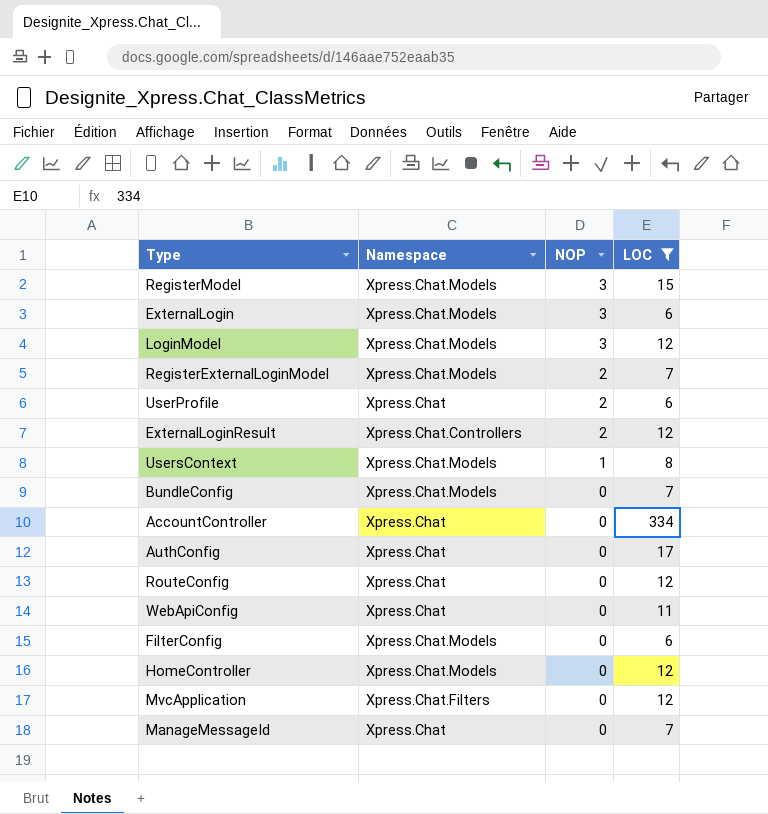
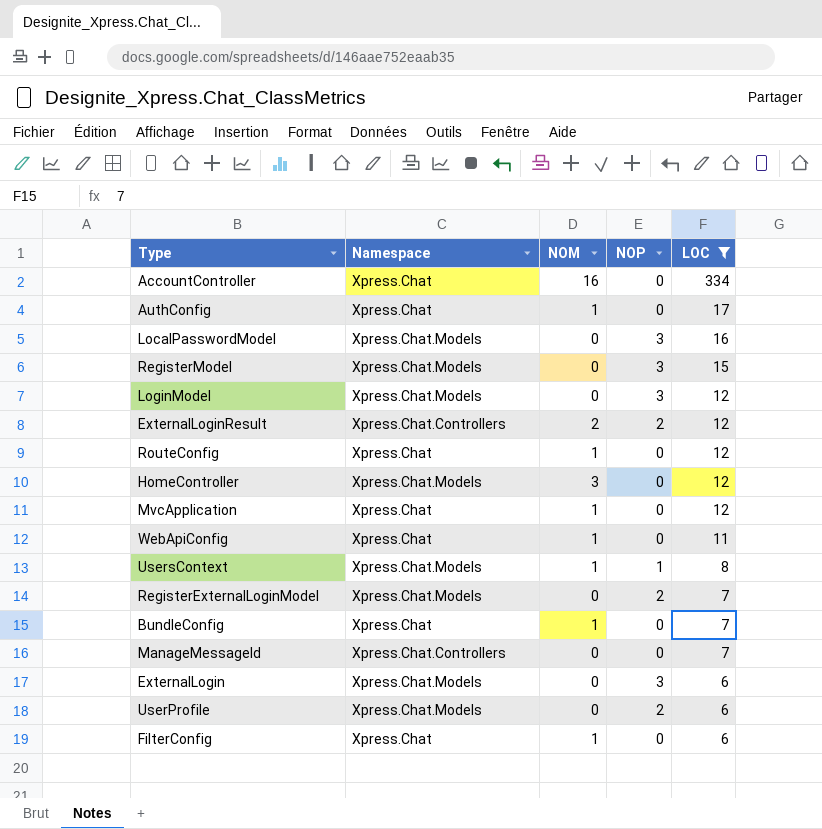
row order: NOP descending -> LOC descending
column NOM | position: none -> 3
row LocalPasswordModel: none -> Xpress.Chat.Models | 0 | 3 | 16
MvcApplication | Namespace: Xpress.Chat.Filters -> Xpress.Chat
BundleConfig | Namespace: Xpress.Chat.Models -> Xpress.Chat
ManageMessageId | Namespace: Xpress.Chat -> Xpress.Chat.Controllers
UserProfile | Namespace: Xpress.Chat -> Xpress.Chat.Models
FilterConfig | Namespace: Xpress.Chat.Models -> Xpress.Chat

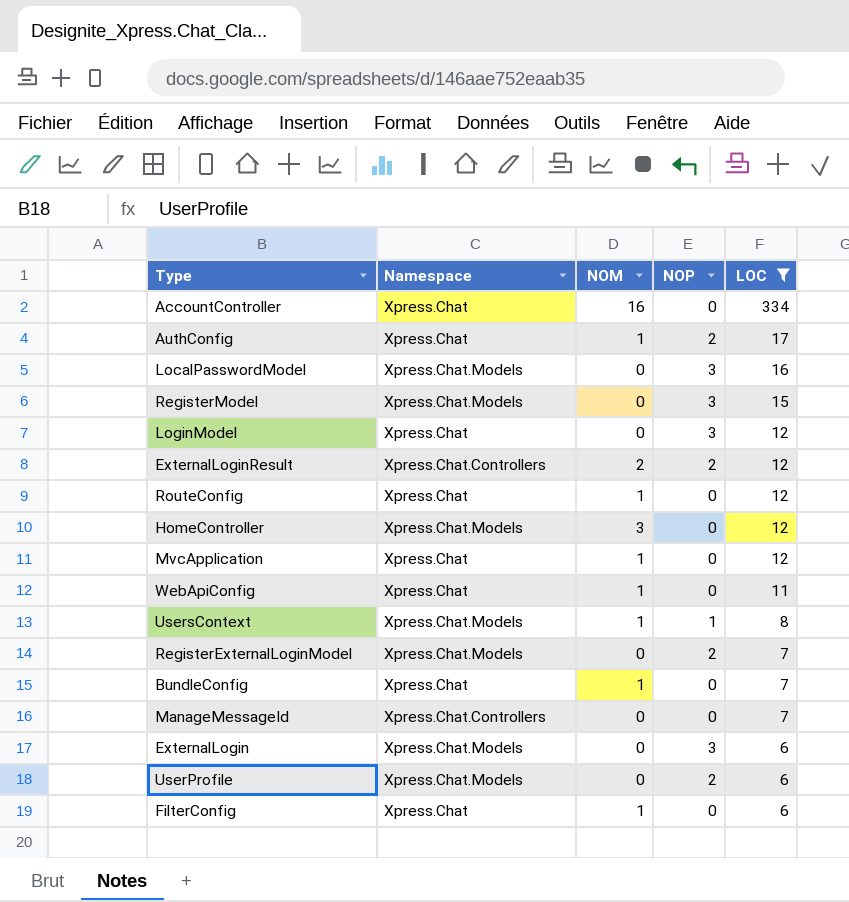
AuthConfig | NOP: 0 -> 2
LoginModel | Namespace: Xpress.Chat.Models -> Xpress.Chat

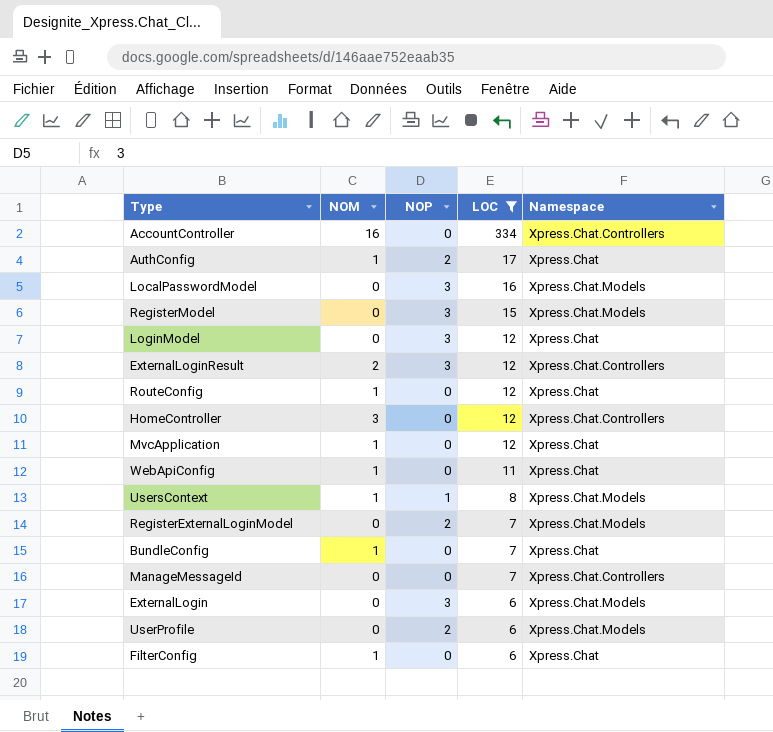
column Namespace | position: 2 -> 5
AccountController | Namespace: Xpress.Chat -> Xpress.Chat.Controllers
ExternalLoginResult | NOP: 2 -> 3
HomeController | Namespace: Xpress.Chat.Models -> Xpress.Chat.Controllers

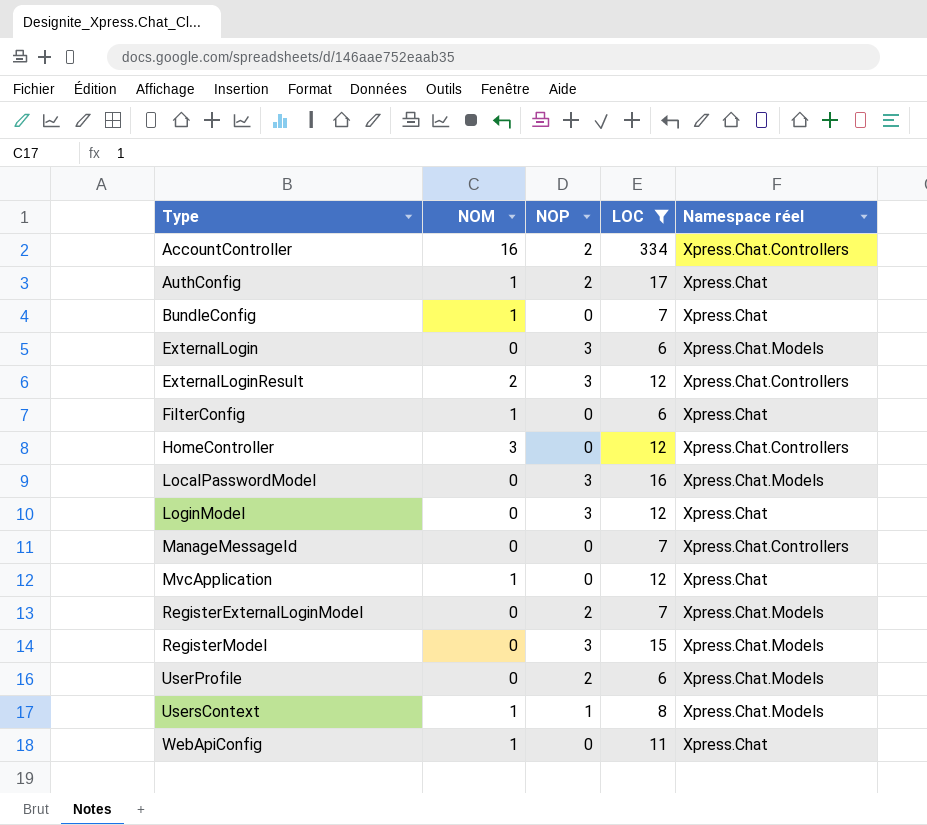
row order: LOC descending -> Type ascending
column name: Namespace -> Namespace réel
row RouteConfig: 1 | 0 | 12 | Xpress.Chat -> none
AccountController | NOP: 0 -> 2

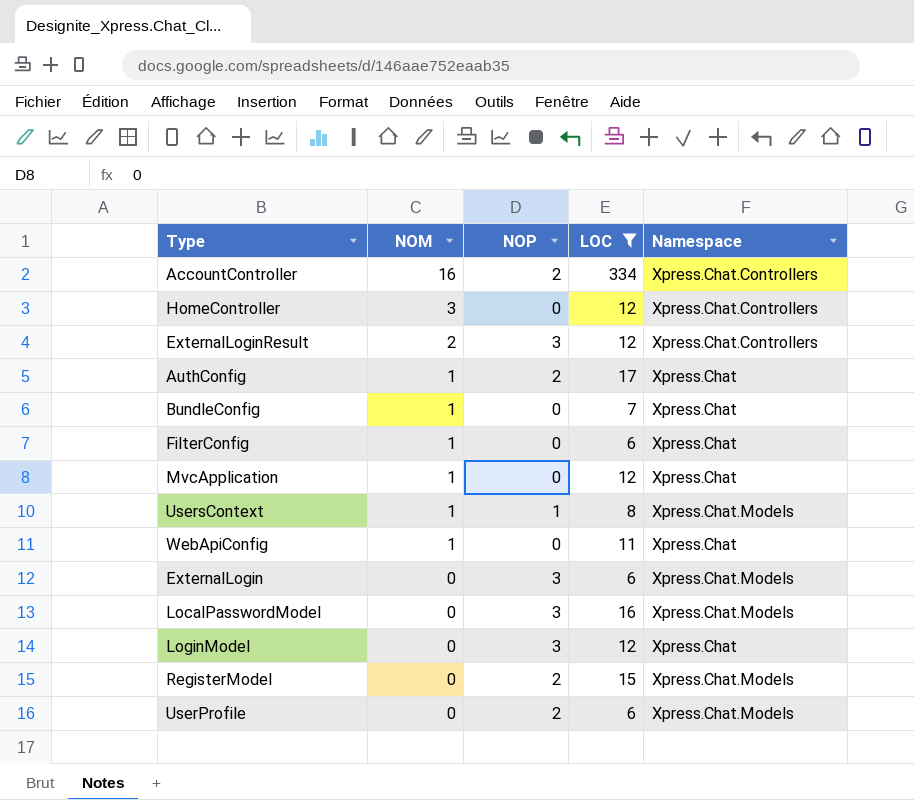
row order: Type ascending -> NOM descending
column name: Namespace réel -> Namespace
row ManageMessageId: 0 | 0 | 7 | Xpress.Chat.Controllers -> none
row RegisterExternalLoginModel: 0 | 2 | 7 | Xpress.Chat.Models -> none
RegisterModel | NOP: 3 -> 2

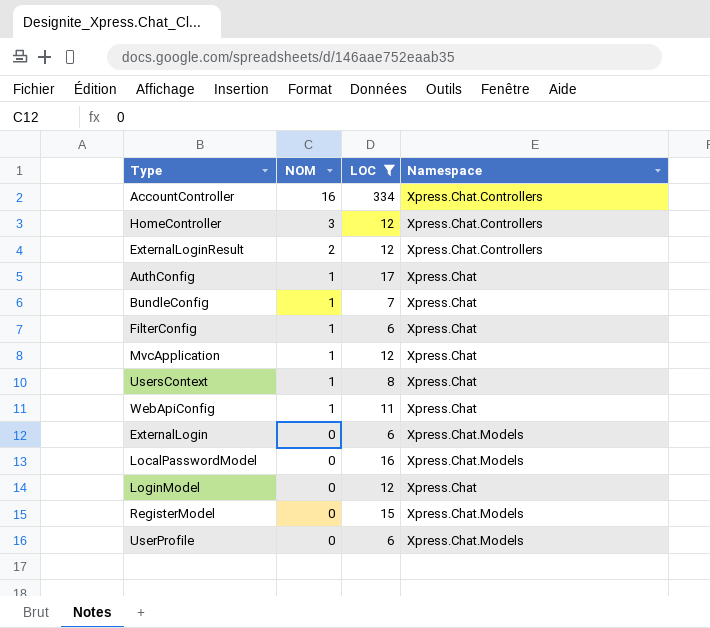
column NOP | position: 3 -> none
UsersContext | Namespace: Xpress.Chat.Models -> Xpress.Chat

